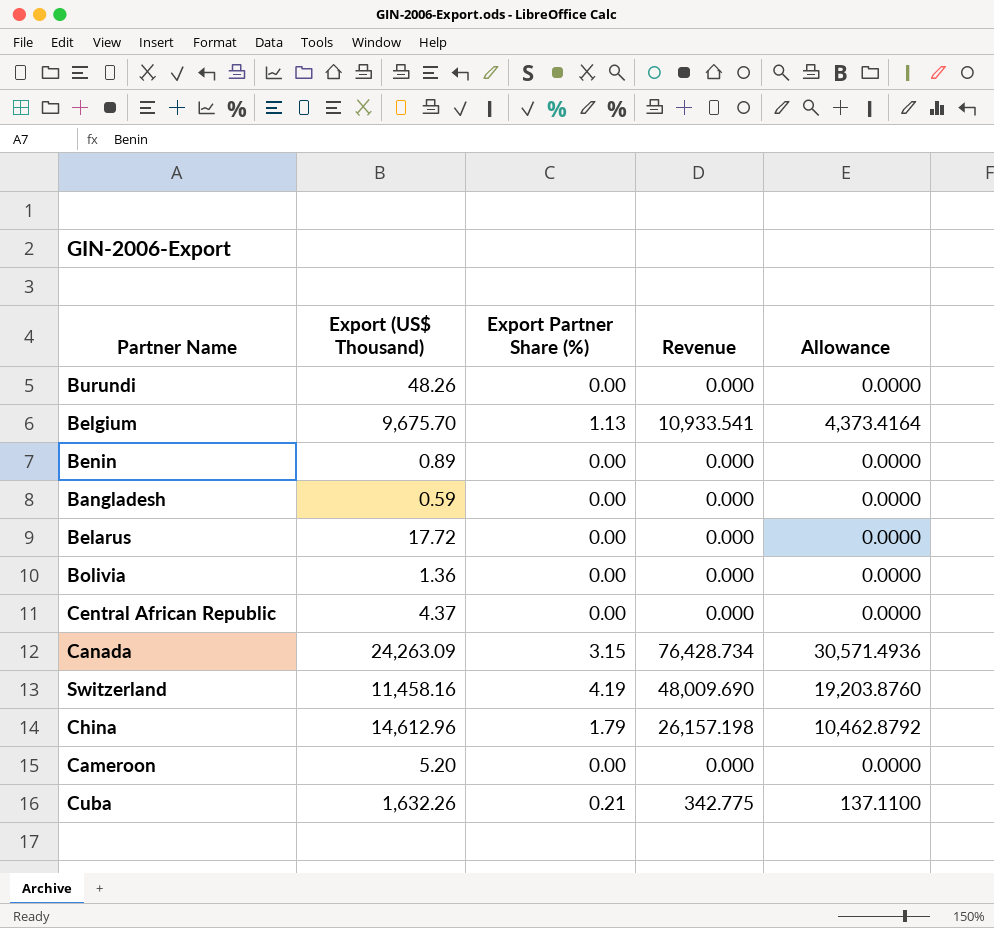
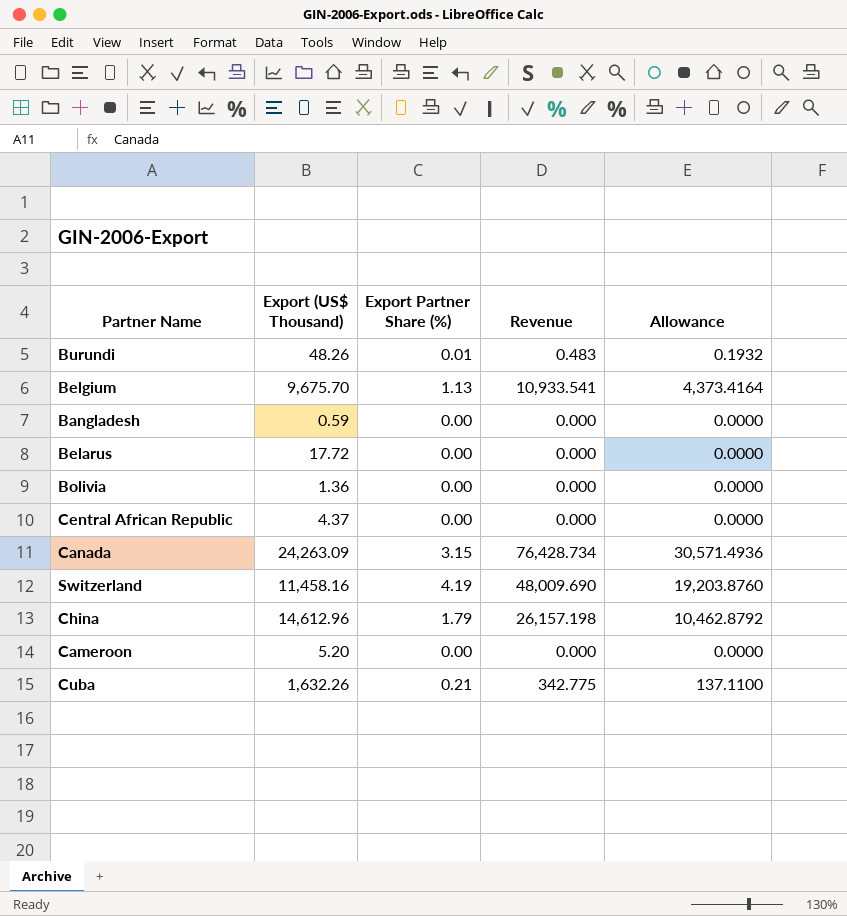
row Benin: 0.89 | 0.00 | 0.000 | 0.0000 -> none
Burundi | Export Partner Share (%): 0.00 -> 0.01
Burundi | Revenue: 0.000 -> 0.483
Burundi | Allowance: 0.0000 -> 0.1932

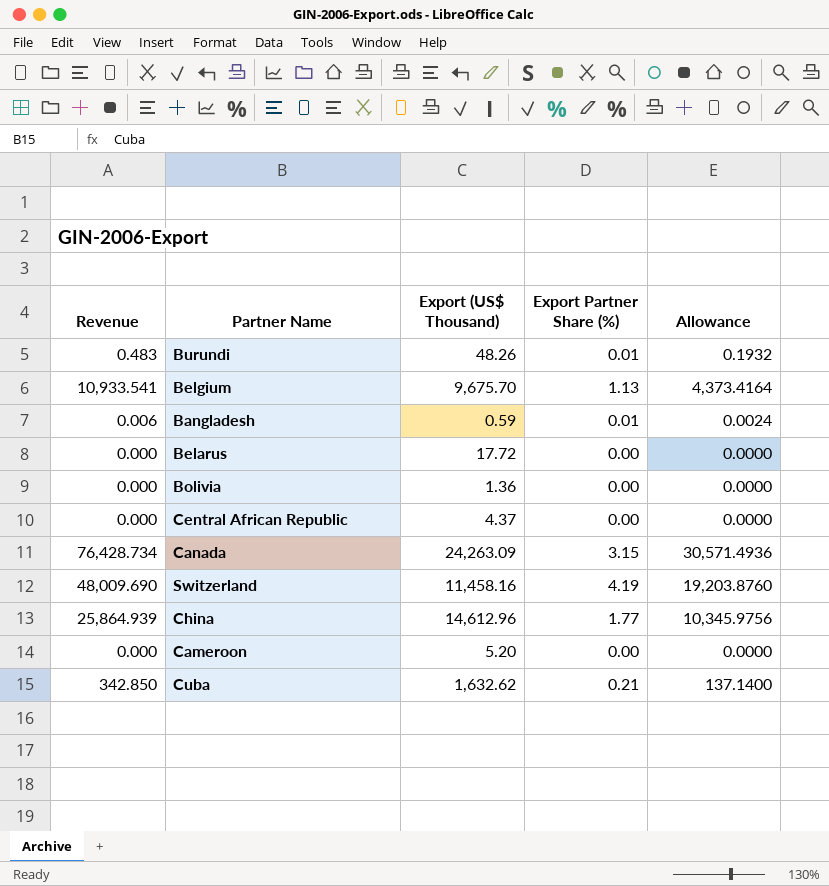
column Revenue | position: 4 -> 1
Bangladesh | Revenue: 0.000 -> 0.006
Bangladesh | Export Partner Share (%): 0.00 -> 0.01
Bangladesh | Allowance: 0.0000 -> 0.0024
China | Revenue: 26,157.198 -> 25,864.939
China | Export Partner Share (%): 1.79 -> 1.77
China | Allowance: 10,462.8792 -> 10,345.9756
Cuba | Revenue: 342.775 -> 342.850
Cuba | Export (US$ Thousand): 1,632.26 -> 1,632.62
Cuba | Allowance: 137.1100 -> 137.1400

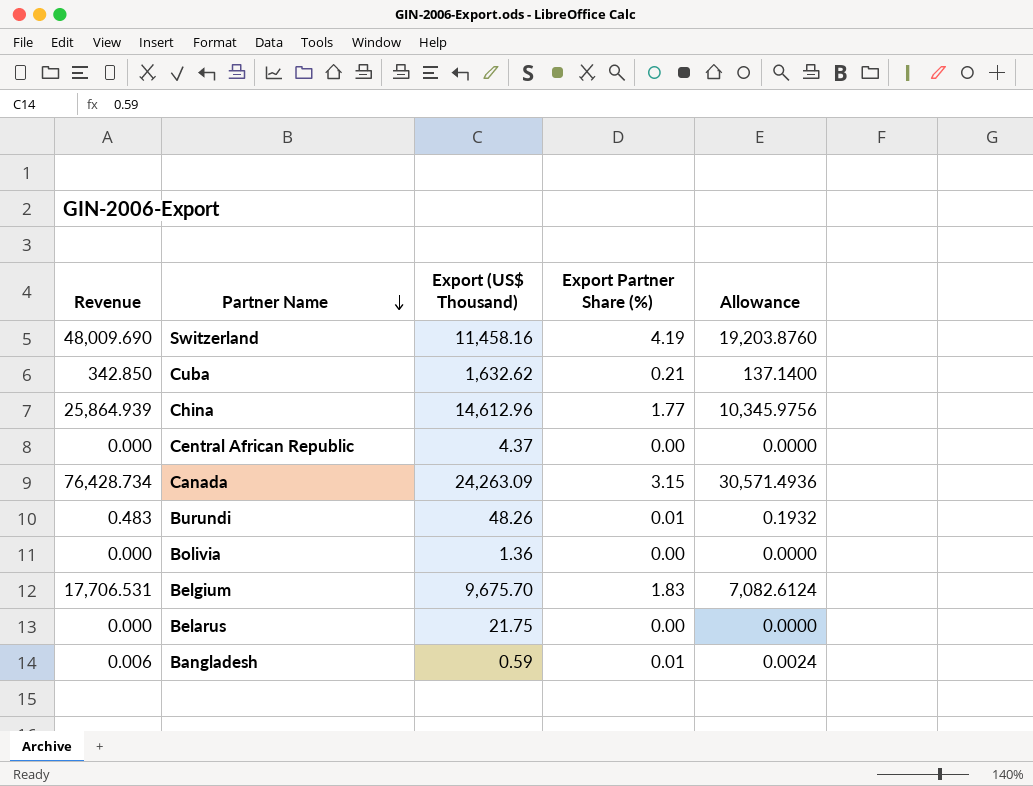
row order: none -> Partner Name descending
row Cameroon: 0.000 | 5.20 | 0.00 | 0.0000 -> none
Belgium | Revenue: 10,933.541 -> 17,706.531
Belgium | Export Partner Share (%): 1.13 -> 1.83
Belgium | Allowance: 4,373.4164 -> 7,082.6124
Belarus | Export (US$ Thousand): 17.72 -> 21.75

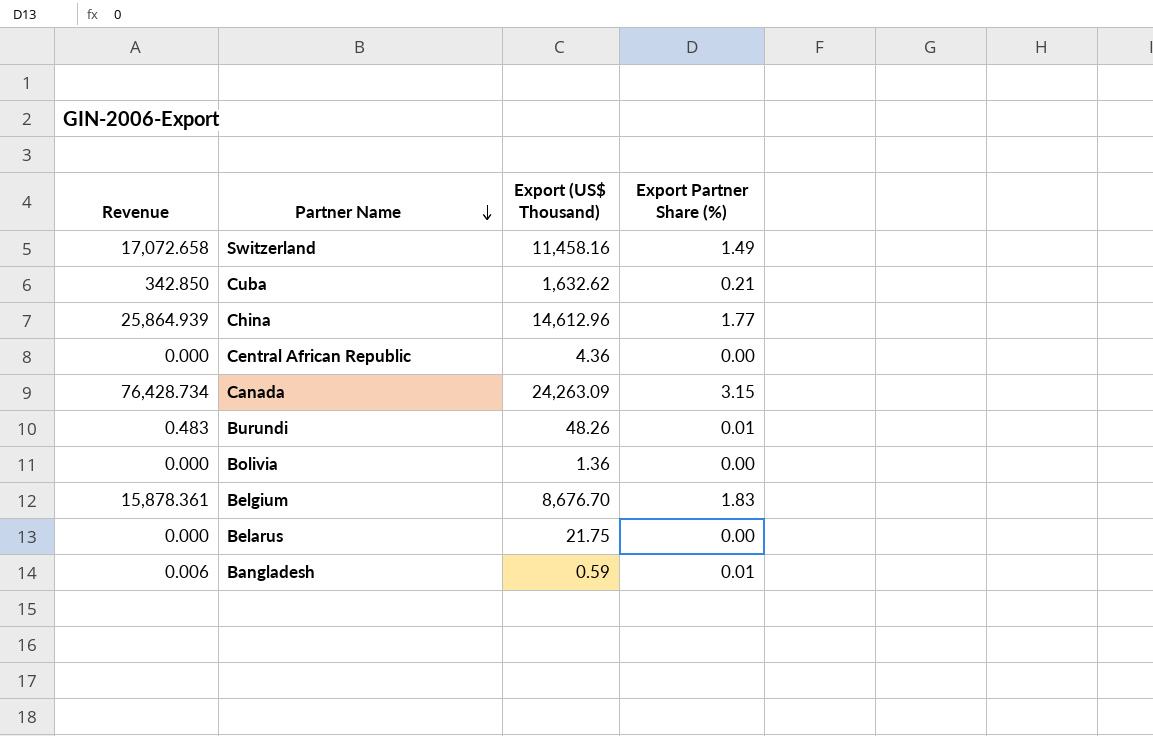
column Allowance | formula: [Revenue] * 0.4 -> none
Switzerland | Revenue: 48,009.690 -> 17,072.658
Switzerland | Export Partner Share (%): 4.19 -> 1.49
Central African Republic | Export (US$ Thousand): 4.37 -> 4.36
Belgium | Revenue: 17,706.531 -> 15,878.361
Belgium | Export (US$ Thousand): 9,675.70 -> 8,676.70

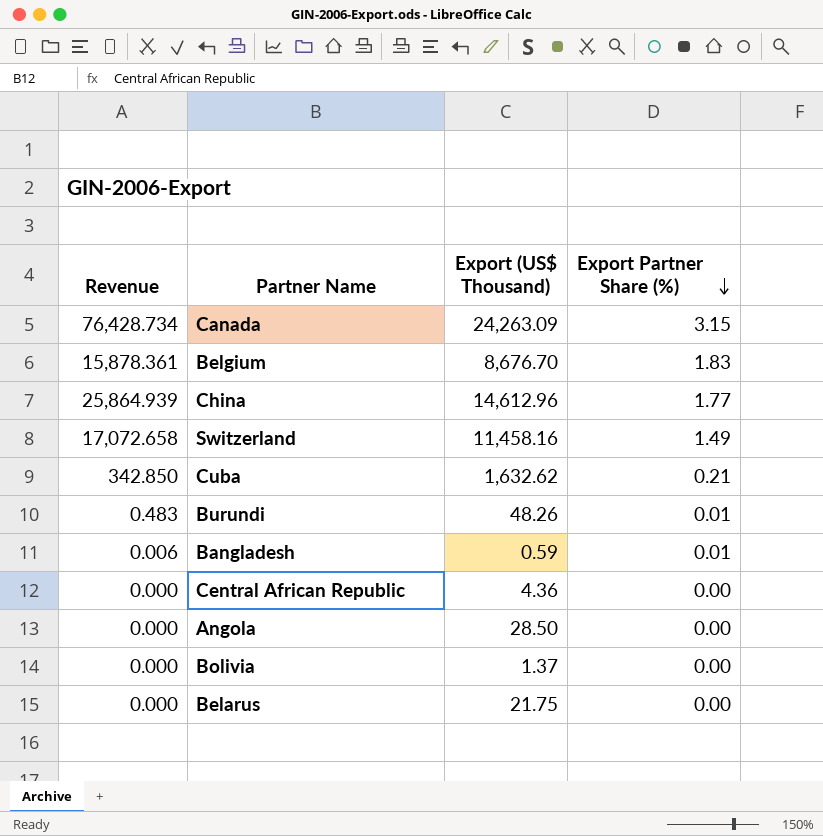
row order: Partner Name descending -> Export Partner Share (%) descending
row Angola: none -> 0.000 | 28.50 | 0.00
Bolivia | Export (US$ Thousand): 1.36 -> 1.37

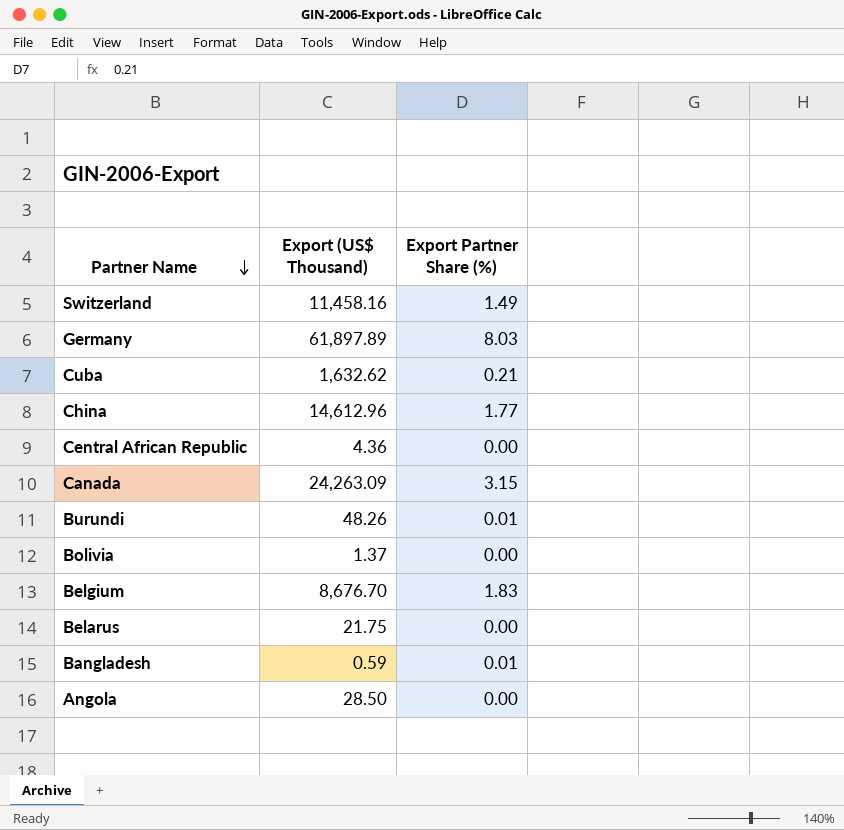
row order: Export Partner Share (%) descending -> Partner Name descending
column Revenue | formula: [Export (US$ Thousand)] * [Export Partner Share (%)] -> none
row Germany: none -> 61,897.89 | 8.03

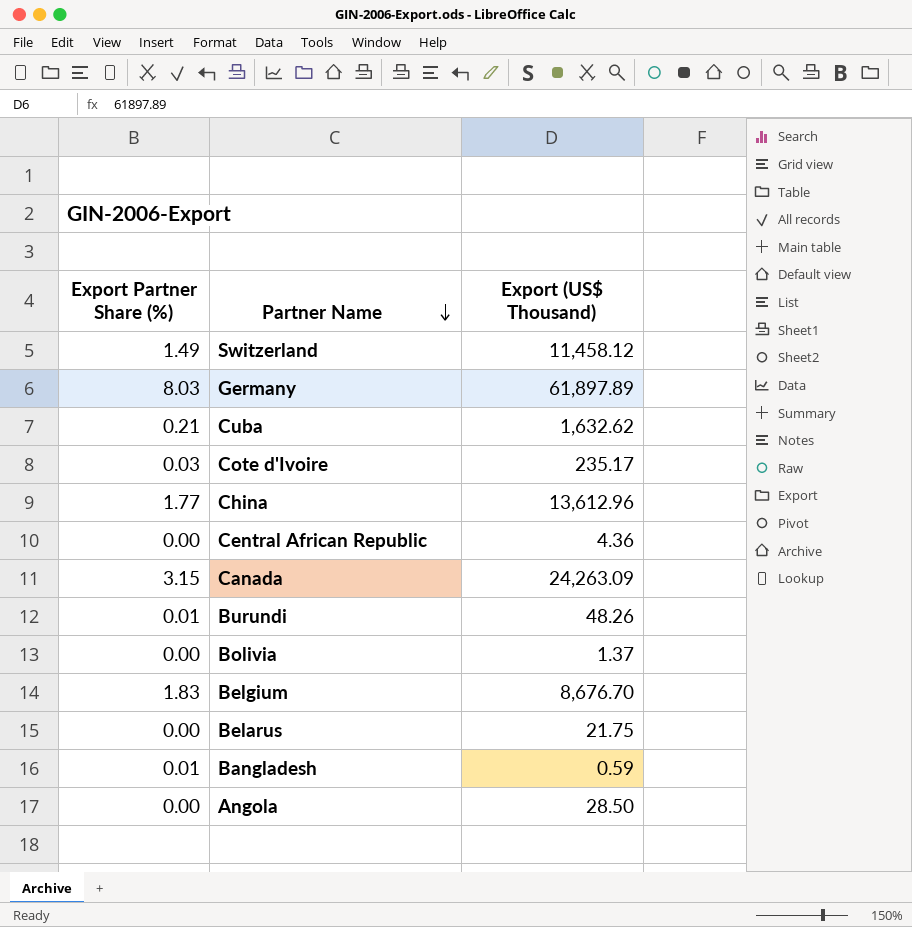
column Export Partner Share (%) | position: 3 -> 1
Switzerland | Export (US$ Thousand): 11,458.16 -> 11,458.12
row Cote d'Ivoire: none -> 0.03 | 235.17
China | Export (US$ Thousand): 14,612.96 -> 13,612.96

